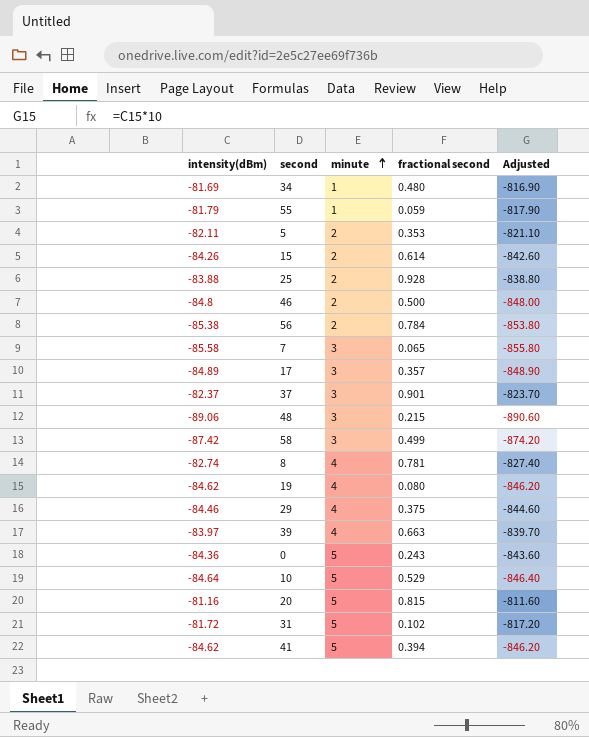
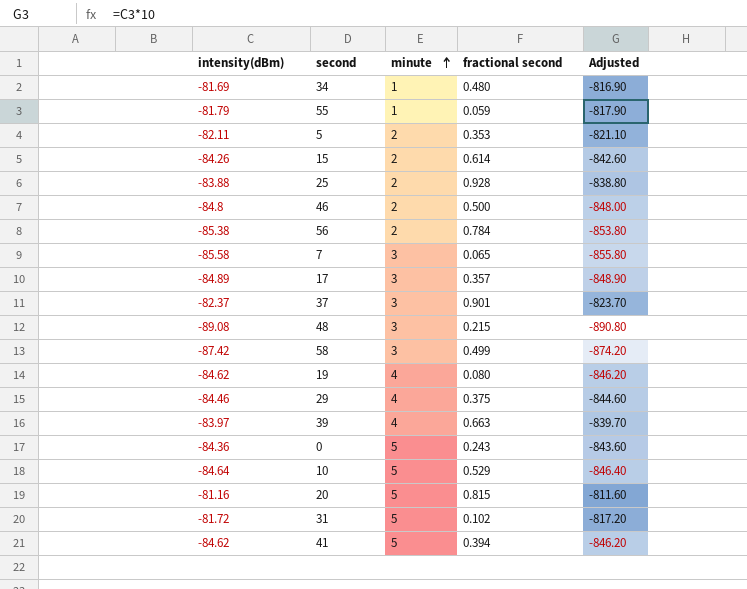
row 8: -82.74 | 4 | 0.781 | -827.40 -> none
48 | intensity(dBm): -89.06 -> -89.08
48 | Adjusted: -890.60 -> -890.80

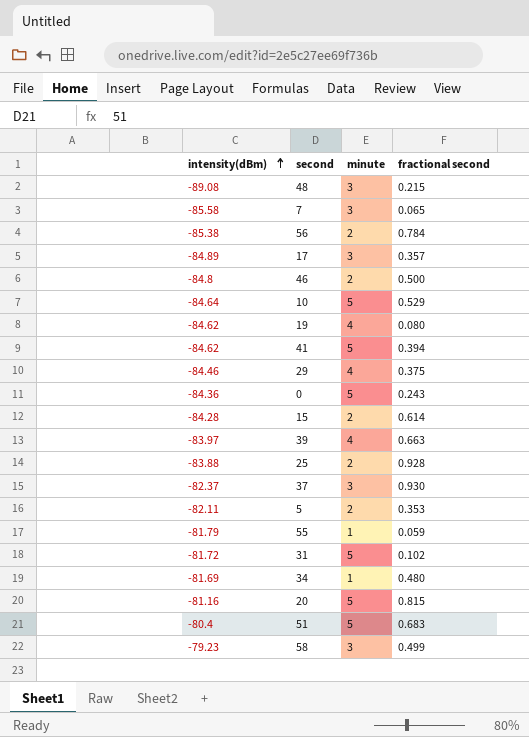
row order: minute ascending -> intensity(dBm) ascending
column Adjusted | formula: [intensity(dBm)] * 10 -> none
15 | intensity(dBm): -84.26 -> -84.28
37 | fractional second: 0.901 -> 0.930
row 51: none -> -80.4 | 5 | 0.683
58 | intensity(dBm): -87.42 -> -79.23

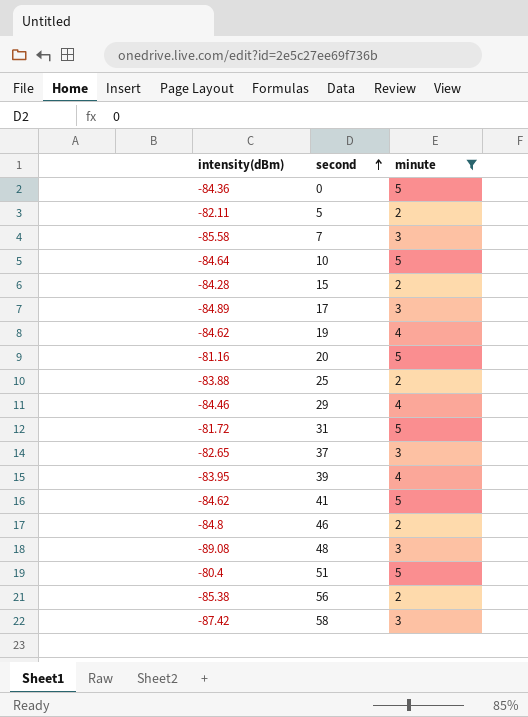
filter: none -> minute != 1
row order: intensity(dBm) ascending -> second ascending
column fractional second | position: 4 -> none
37 | intensity(dBm): -82.37 -> -82.65
39 | intensity(dBm): -83.97 -> -83.95
58 | intensity(dBm): -79.23 -> -87.42

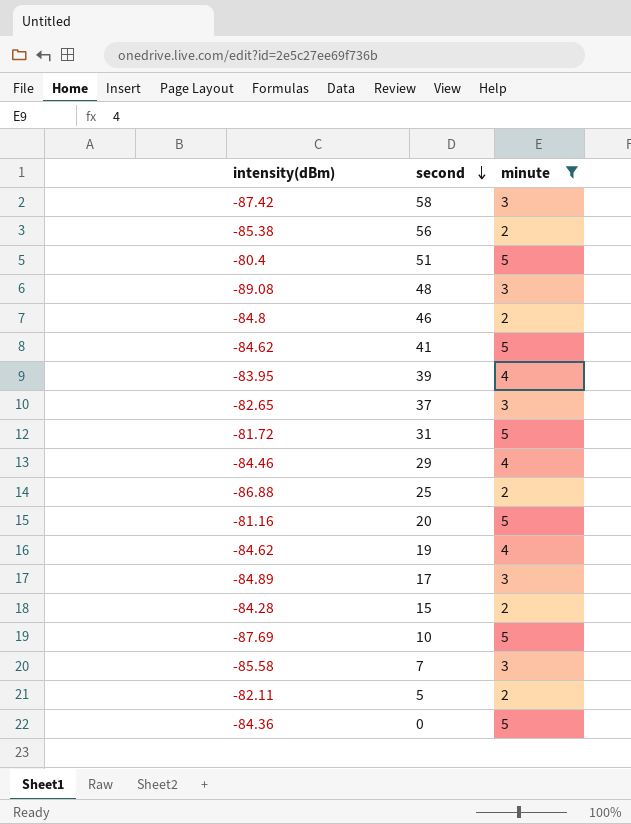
row order: second ascending -> second descending
25 | intensity(dBm): -83.88 -> -86.88
10 | intensity(dBm): -84.64 -> -87.69

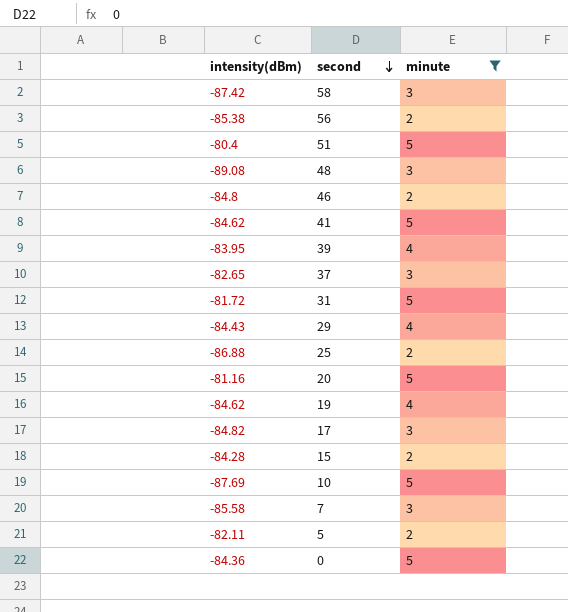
29 | intensity(dBm): -84.46 -> -84.43
17 | intensity(dBm): -84.89 -> -84.82

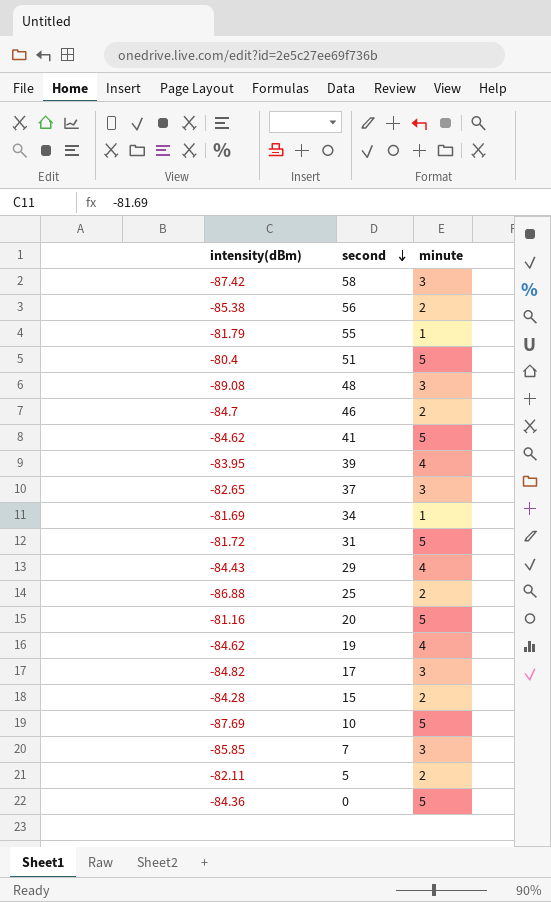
filter: minute != 1 -> none
46 | intensity(dBm): -84.8 -> -84.7
7 | intensity(dBm): -85.58 -> -85.85

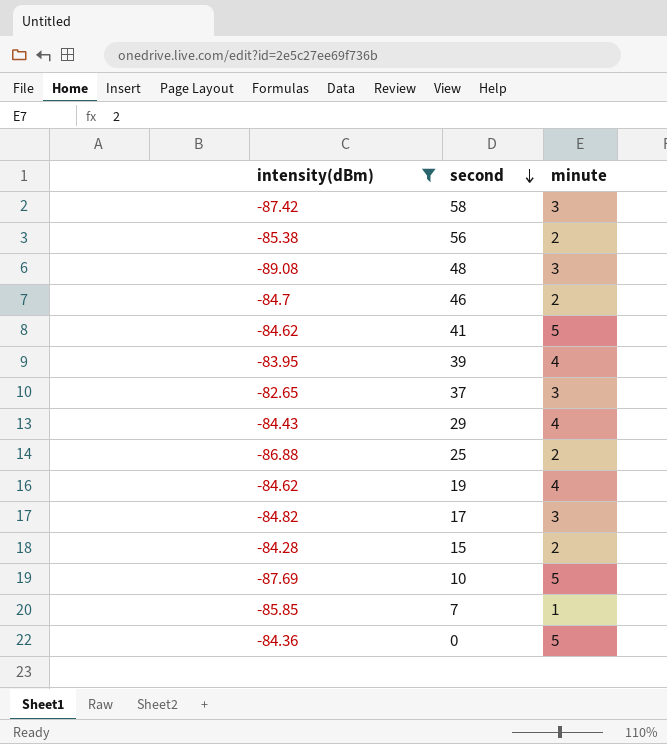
filter: none -> intensity(dBm) <= -82.65
7 | minute: 3 -> 1

